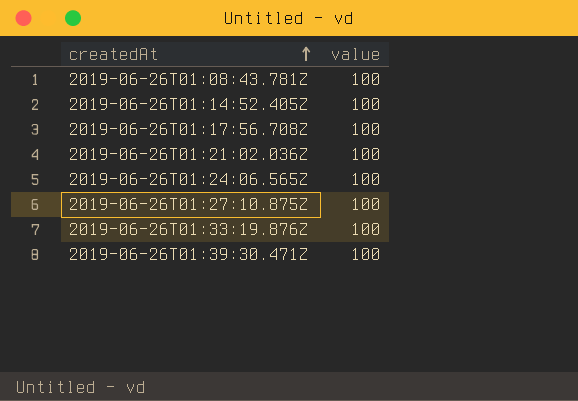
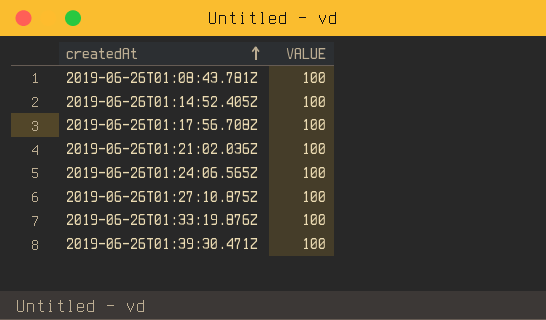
column name: value -> VALUE

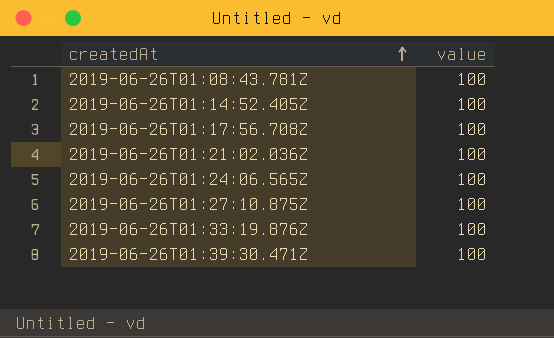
column name: VALUE -> value

